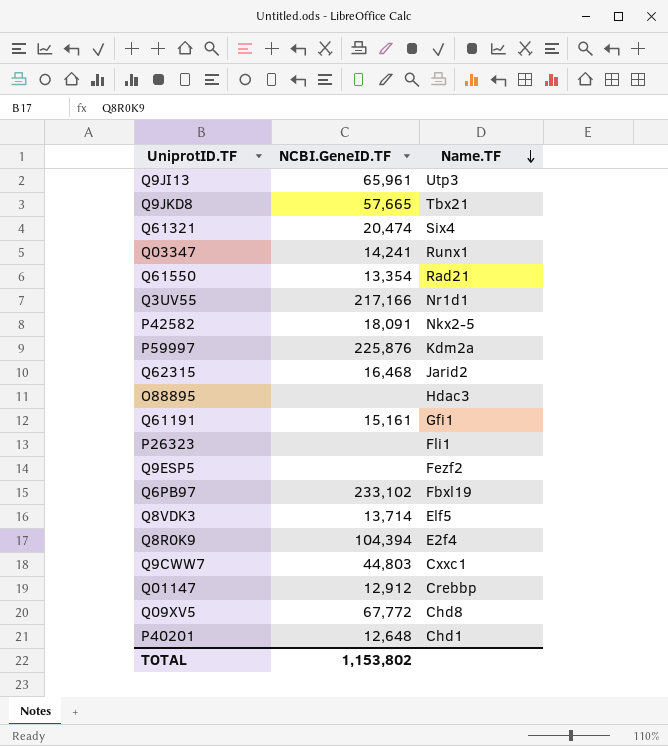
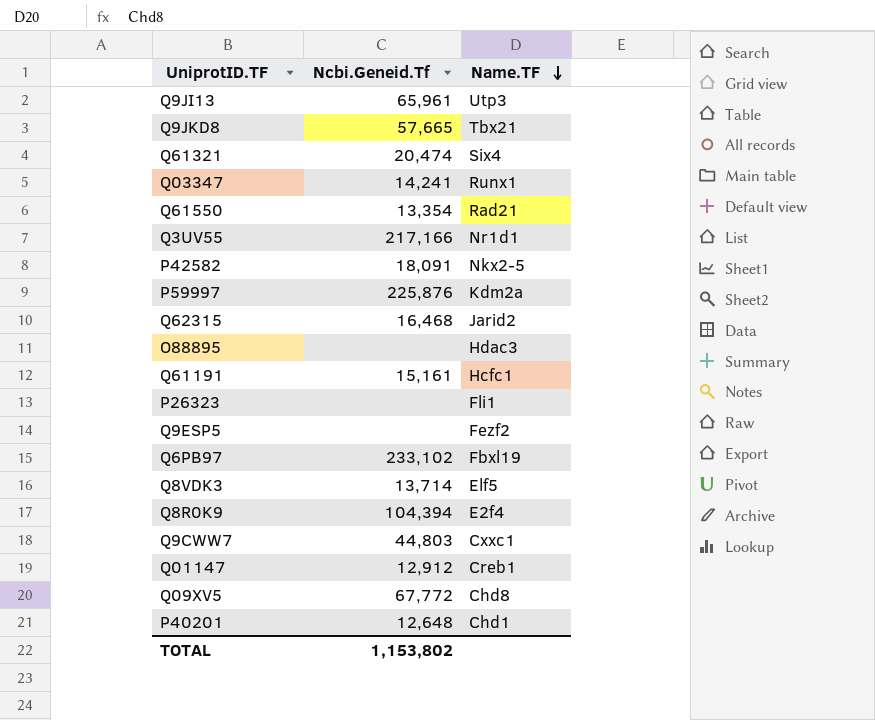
column name: NCBI.GeneID.TF -> Ncbi.Geneid.Tf
Q61191 | Name.TF: Gfi1 -> Hcfc1
Q01147 | Name.TF: Crebbp -> Creb1

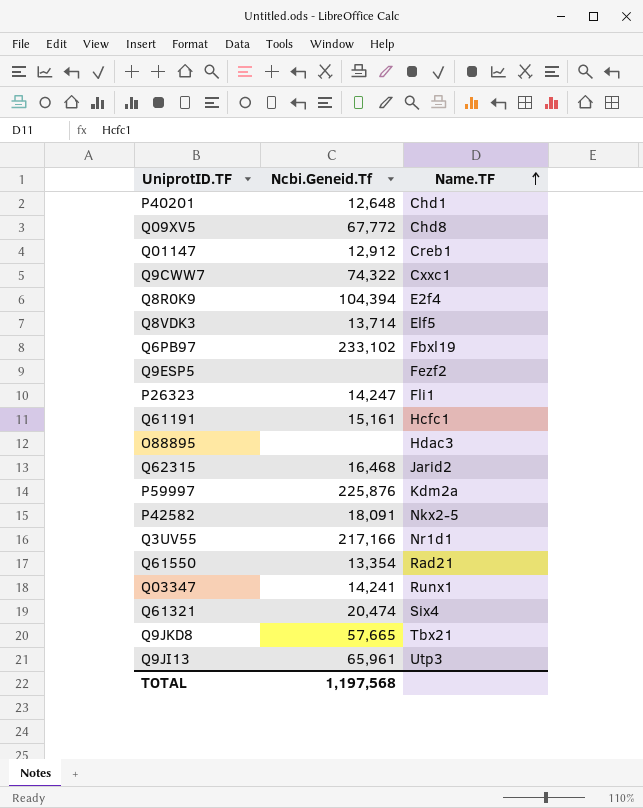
row order: Name.TF descending -> Name.TF ascending
Q9CWW7 | Ncbi.Geneid.Tf: 44,803 -> 74,322
P26323 | Ncbi.Geneid.Tf: none -> 14,247
TOTAL | Ncbi.Geneid.Tf: 1,153,802 -> 1,197,568

